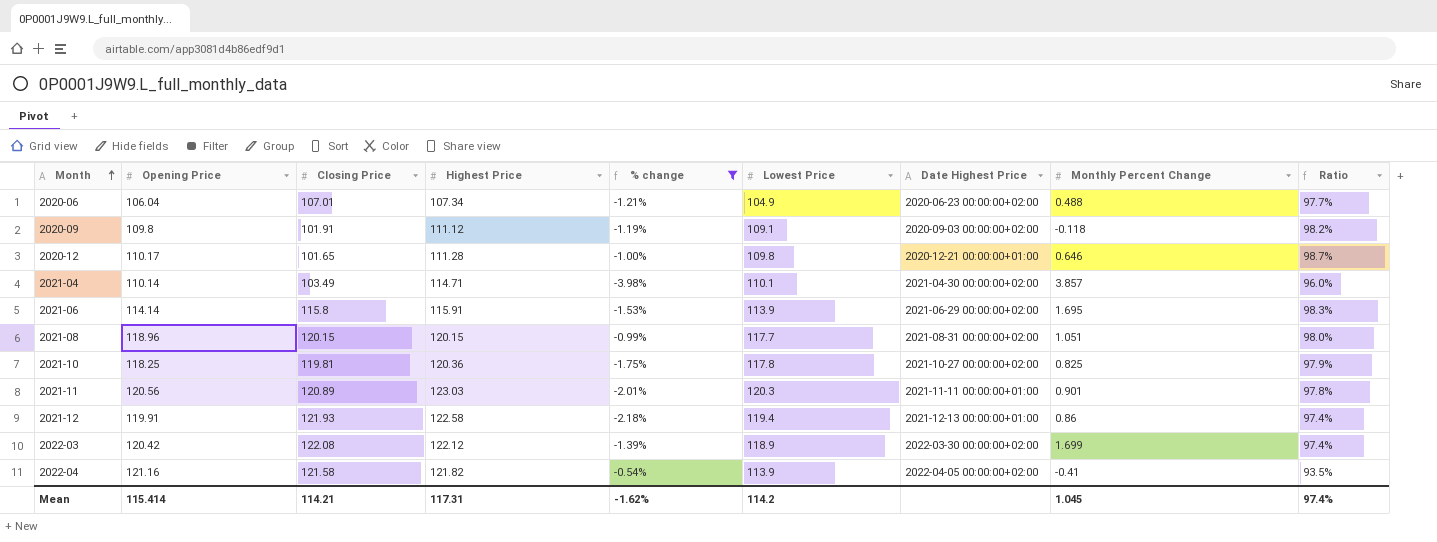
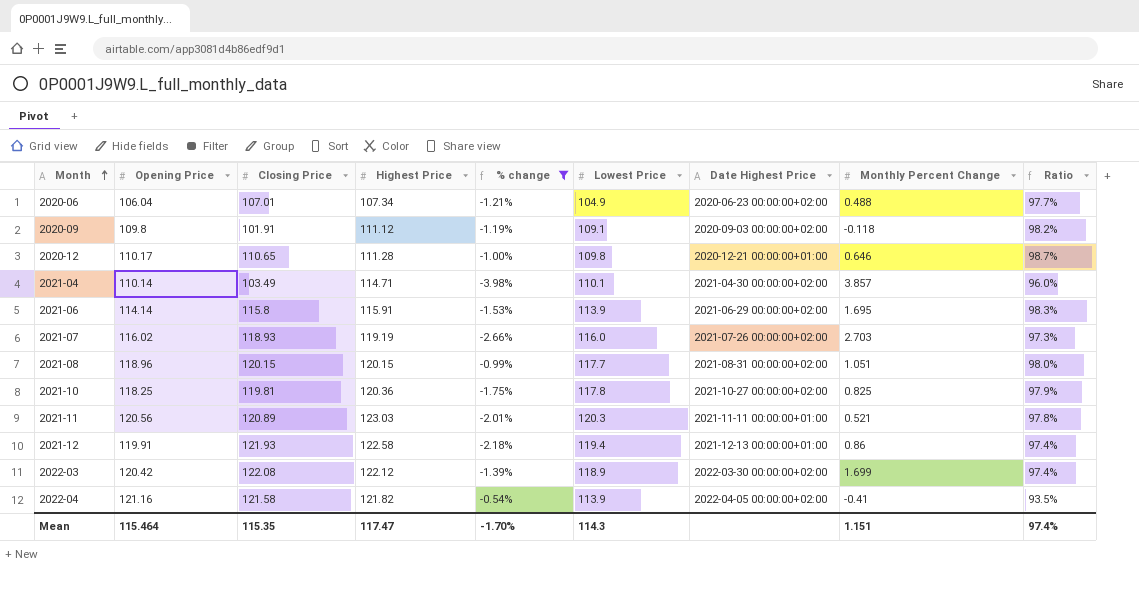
2020-12 | Closing Price: 101.65 -> 110.65
row 2021-07: none -> 116.02 | 118.93 | 119.19 | -2.66% | 116.0 | 2021-07-26 00:00:00+02:00 | 2.703 | 97.3%
2021-11 | Monthly Percent Change: 0.901 -> 0.521
Mean | Opening Price: 115.414 -> 115.464
Mean | Closing Price: 114.21 -> 115.35
Mean | Highest Price: 117.31 -> 117.47
Mean | % change: -1.62% -> -1.70%
Mean | Lowest Price: 114.2 -> 114.3
Mean | Monthly Percent Change: 1.045 -> 1.151

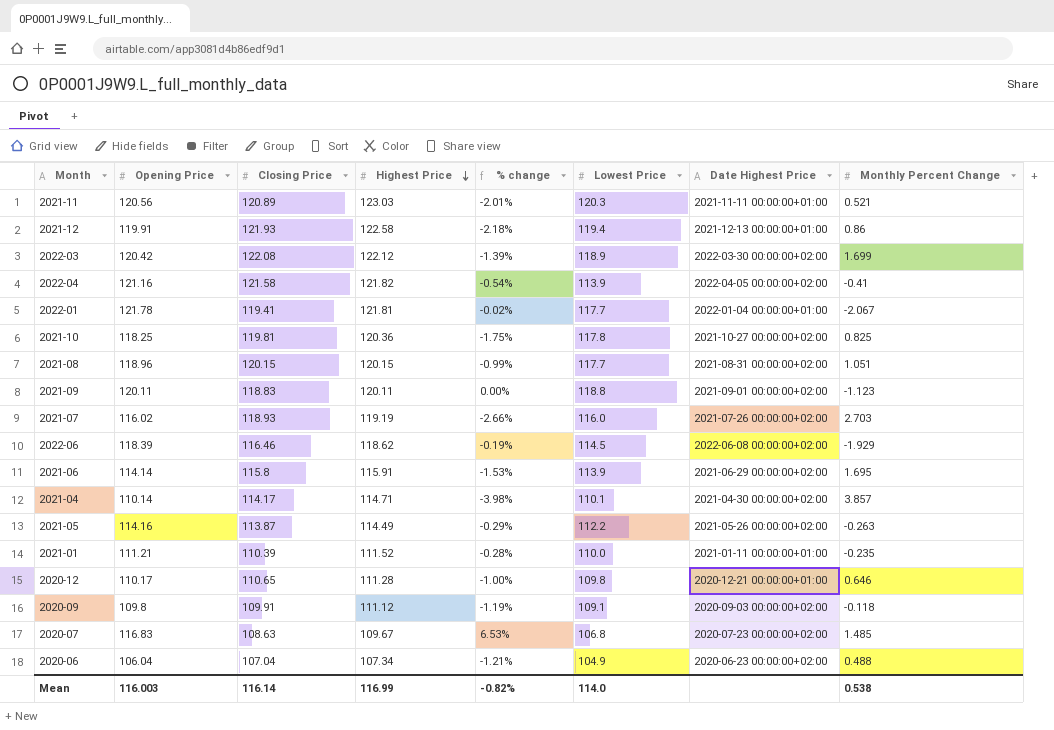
filter: % change <= -0.54% -> none
row order: Month ascending -> Highest Price descending
column Ratio | formula: [Lowest Price] / [Highest Price] -> none
2021-04 | Closing Price: 103.49 -> 114.17
2020-09 | Closing Price: 101.91 -> 109.91
2020-06 | Closing Price: 107.01 -> 107.04
Mean | Opening Price: 115.464 -> 116.003
Mean | Closing Price: 115.35 -> 116.14
Mean | Highest Price: 117.47 -> 116.99
Mean | % change: -1.70% -> -0.82%
Mean | Lowest Price: 114.3 -> 114.0
Mean | Monthly Percent Change: 1.151 -> 0.538

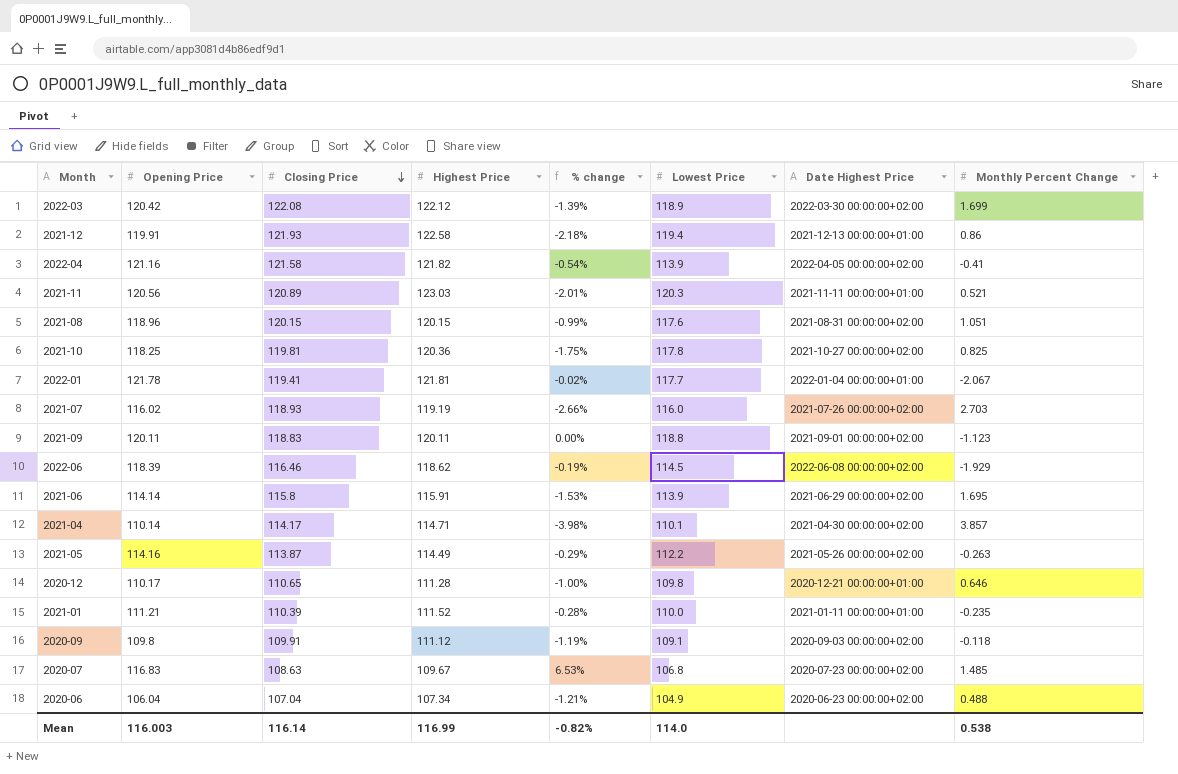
row order: Highest Price descending -> Closing Price descending
2021-08 | Lowest Price: 117.7 -> 117.6

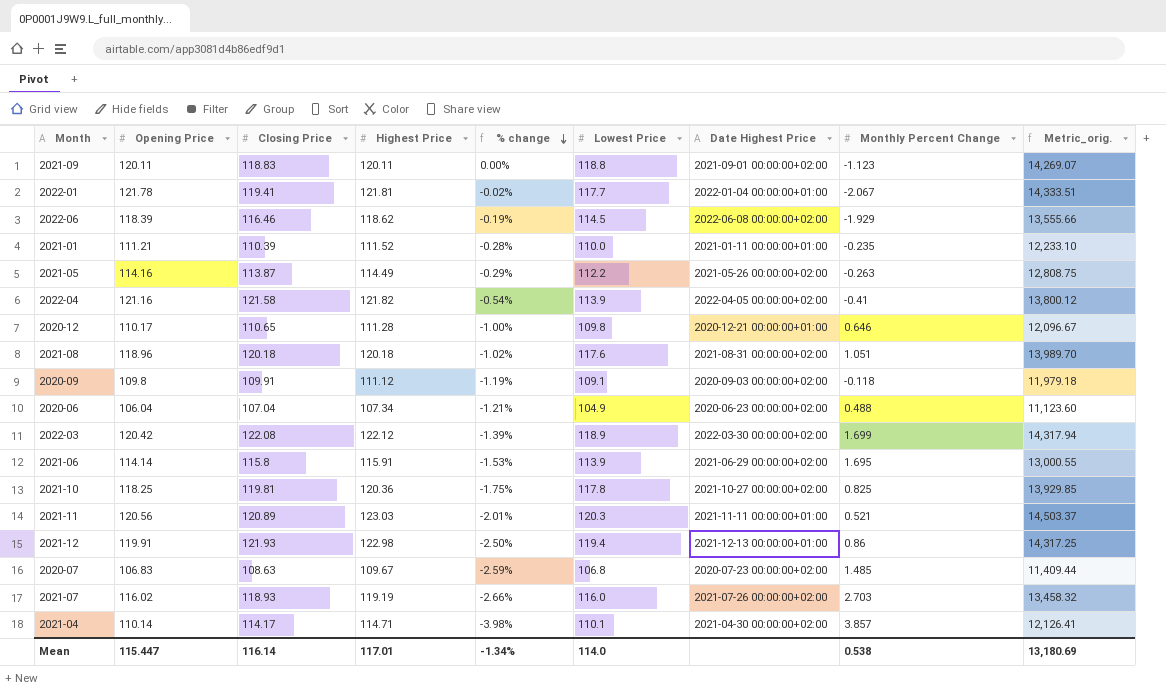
row order: Closing Price descending -> % change descending
column Metric_orig. | formula: none -> [Opening Price] * [Lowest Price]
2021-08 | Closing Price: 120.15 -> 120.18
2021-08 | Highest Price: 120.15 -> 120.18
2021-08 | % change: -0.99% -> -1.02%
2021-12 | Highest Price: 122.58 -> 122.98
2021-12 | % change: -2.18% -> -2.50%
2020-07 | Opening Price: 116.83 -> 106.83
2020-07 | % change: 6.53% -> -2.59%
Mean | Opening Price: 116.003 -> 115.447
Mean | Highest Price: 116.99 -> 117.01
Mean | % change: -0.82% -> -1.34%

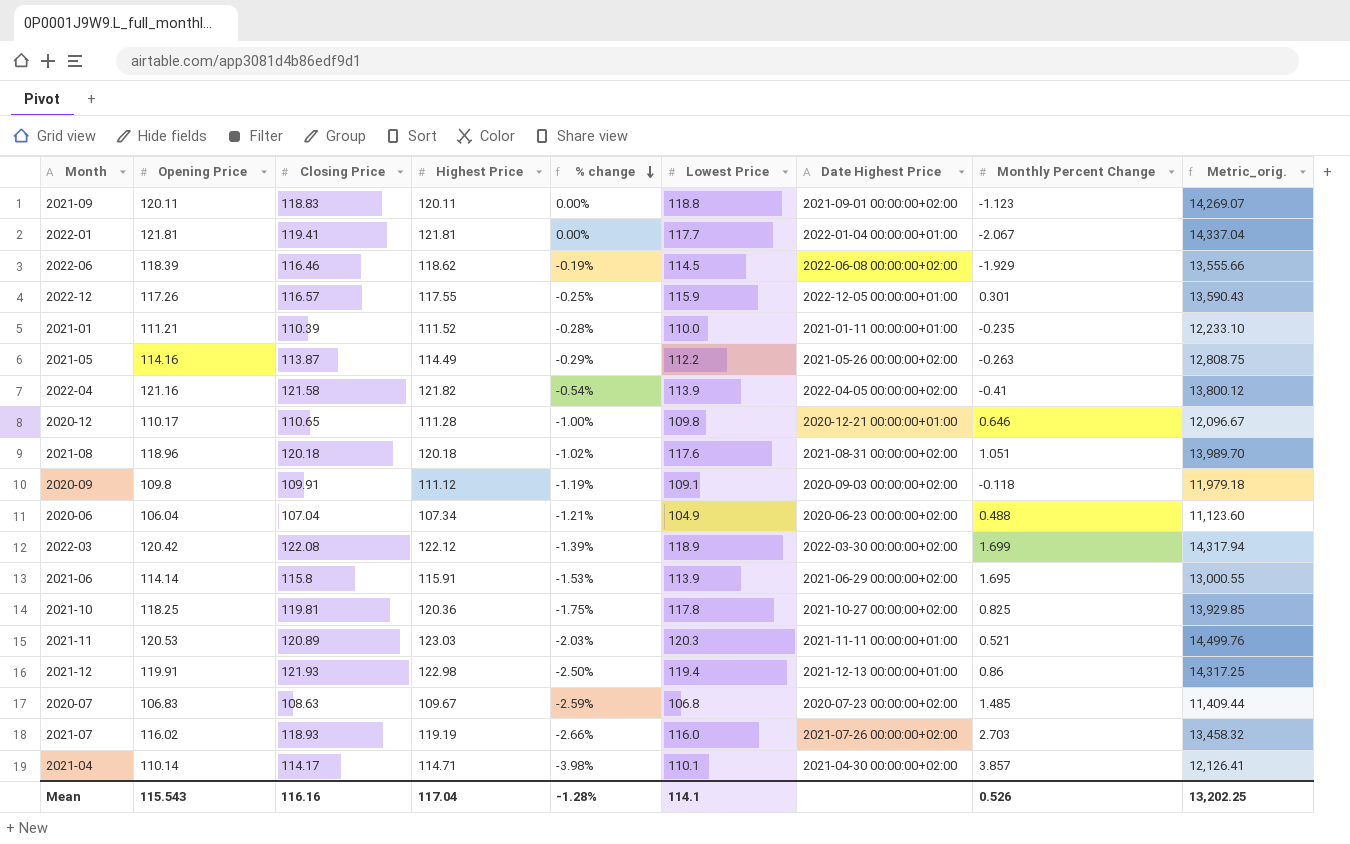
2022-01 | Opening Price: 121.78 -> 121.81
2022-01 | % change: -0.02% -> 0.00%
2022-01 | Metric_orig.: 14,333.51 -> 14,337.04
row 2022-12: none -> 117.26 | 116.57 | 117.55 | -0.25% | 115.9 | 2022-12-05 00:00:00+01:00 | 0.301 | 13,590.43
2021-11 | Opening Price: 120.56 -> 120.53
2021-11 | % change: -2.01% -> -2.03%
2021-11 | Metric_orig.: 14,503.37 -> 14,499.76
Mean | Opening Price: 115.447 -> 115.543
Mean | Closing Price: 116.14 -> 116.16
Mean | Highest Price: 117.01 -> 117.04
Mean | % change: -1.34% -> -1.28%
Mean | Lowest Price: 114.0 -> 114.1
Mean | Monthly Percent Change: 0.538 -> 0.526
Mean | Metric_orig.: 13,180.69 -> 13,202.25

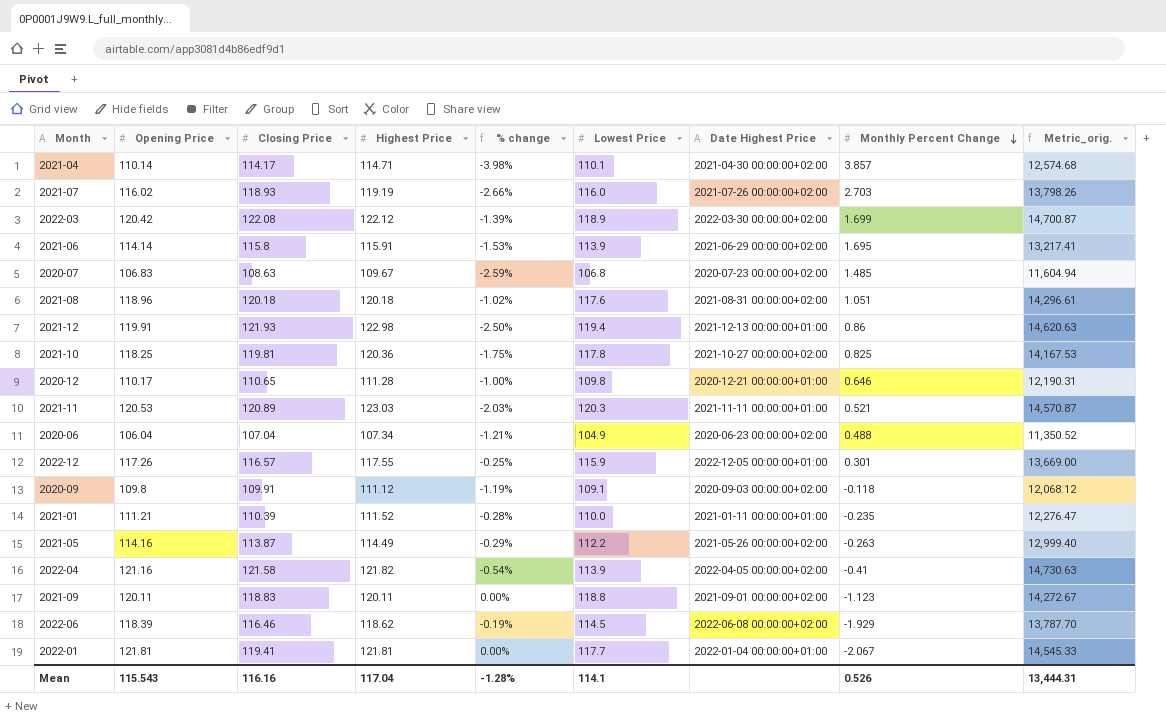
row order: % change descending -> Monthly Percent Change descending
column Metric_orig. | formula: [Opening Price] * [Lowest Price] -> [Opening Price] * [Closing Price]
Mean | Metric_orig.: 13,202.25 -> 13,444.31

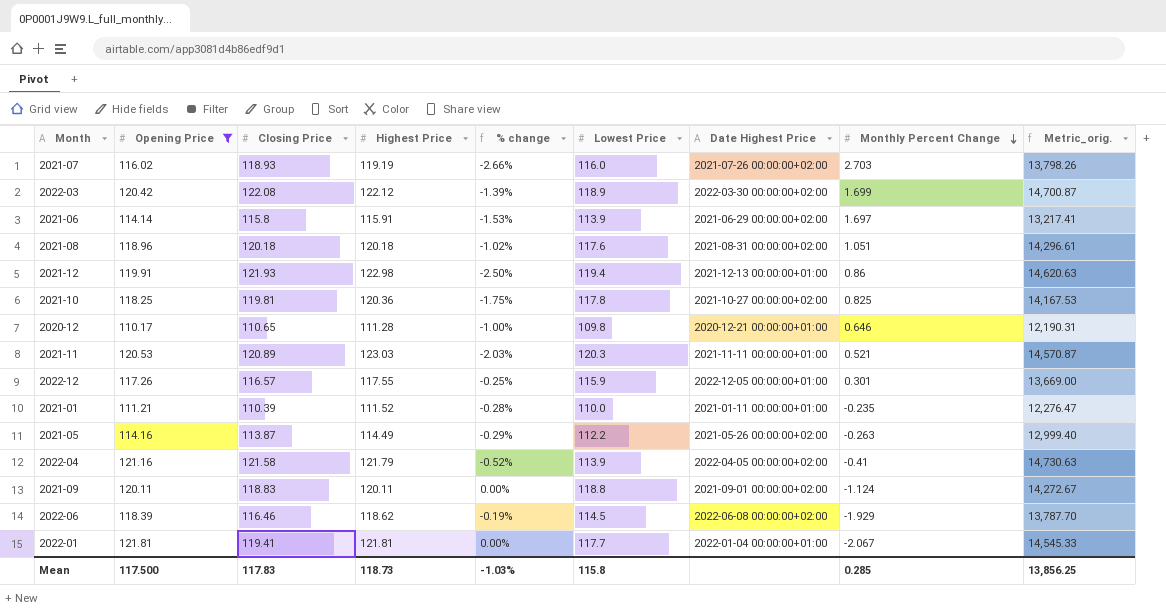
filter: none -> Opening Price >= 110.17
2021-06 | Monthly Percent Change: 1.695 -> 1.697
2022-04 | Highest Price: 121.82 -> 121.79
2022-04 | % change: -0.54% -> -0.52%
2021-09 | Monthly Percent Change: -1.123 -> -1.124
Mean | Opening Price: 115.543 -> 117.500
Mean | Closing Price: 116.16 -> 117.83
Mean | Highest Price: 117.04 -> 118.73
Mean | % change: -1.28% -> -1.03%
Mean | Lowest Price: 114.1 -> 115.8
Mean | Monthly Percent Change: 0.526 -> 0.285
Mean | Metric_orig.: 13,444.31 -> 13,856.25

